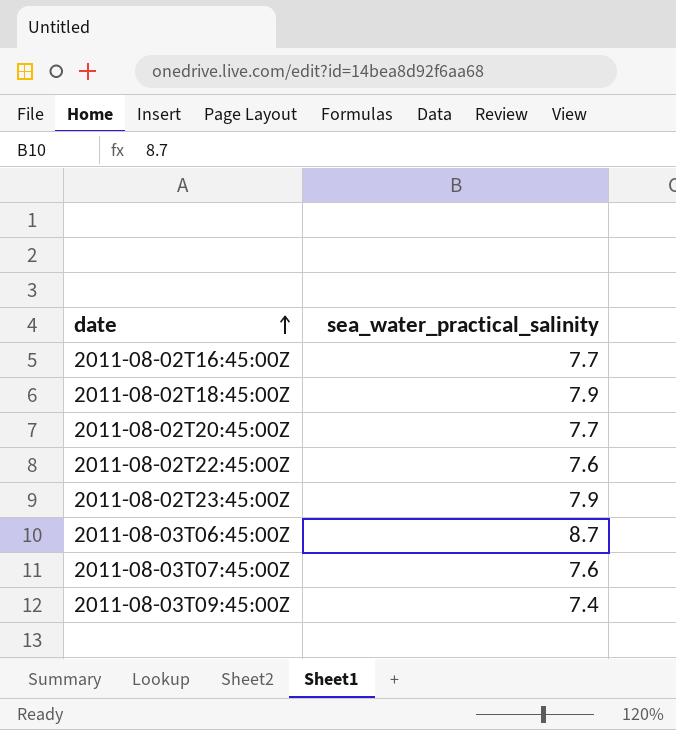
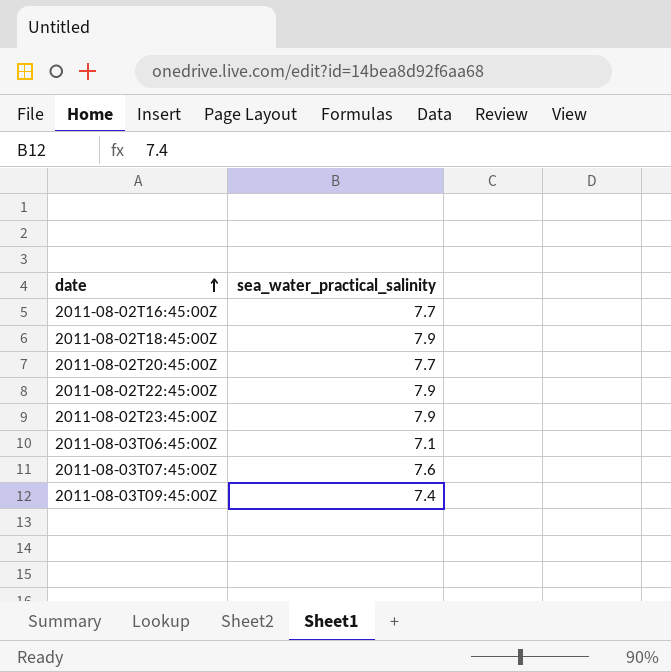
2011-08-02T22:45:00Z | sea_water_practical_salinity: 7.6 -> 7.9
2011-08-03T06:45:00Z | sea_water_practical_salinity: 8.7 -> 7.1

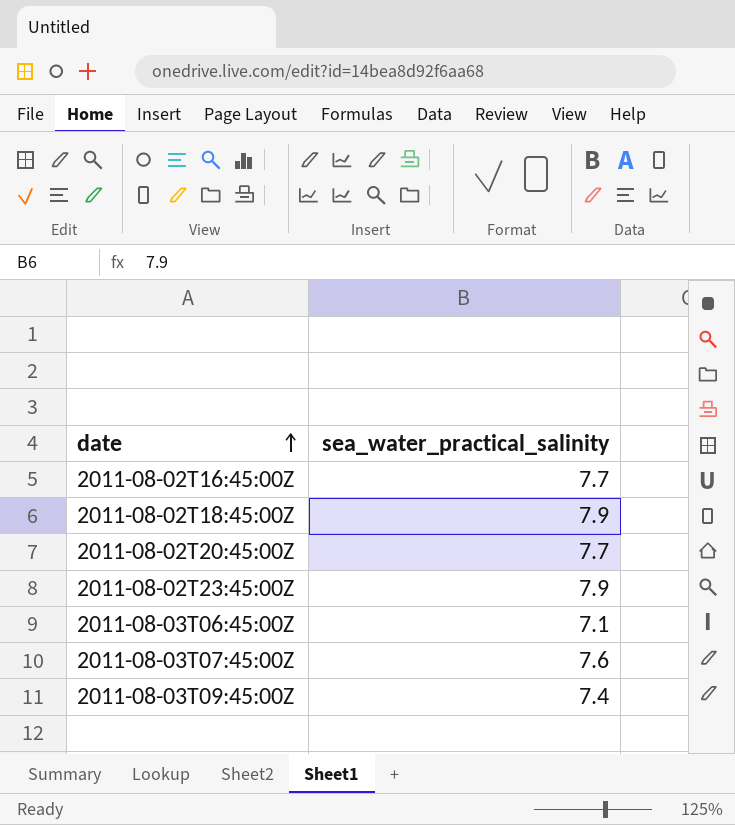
row 2011-08-02T22:45:00Z: 7.9 -> none

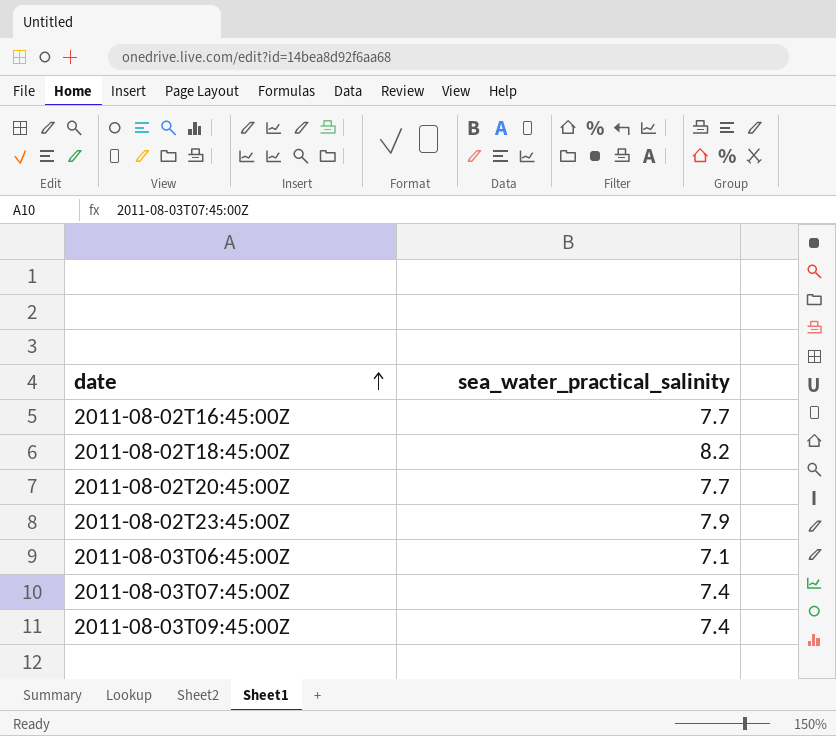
2011-08-02T18:45:00Z | sea_water_practical_salinity: 7.9 -> 8.2
2011-08-03T07:45:00Z | sea_water_practical_salinity: 7.6 -> 7.4

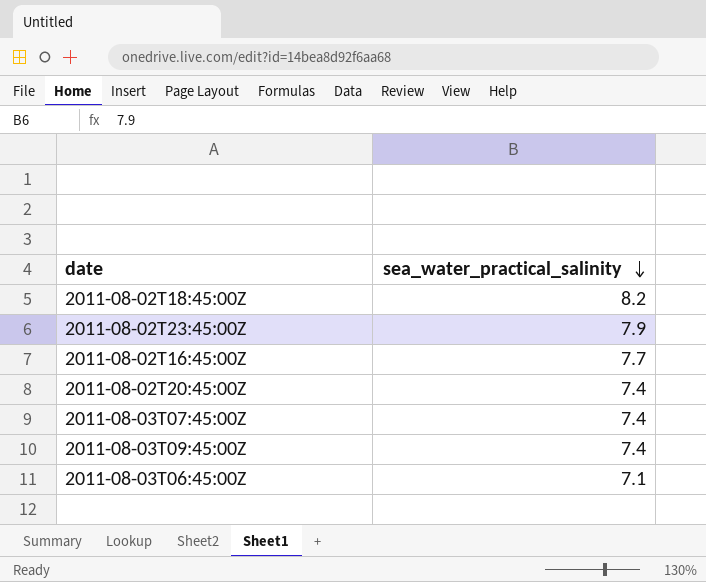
row order: date ascending -> sea_water_practical_salinity descending
2011-08-02T20:45:00Z | sea_water_practical_salinity: 7.7 -> 7.4

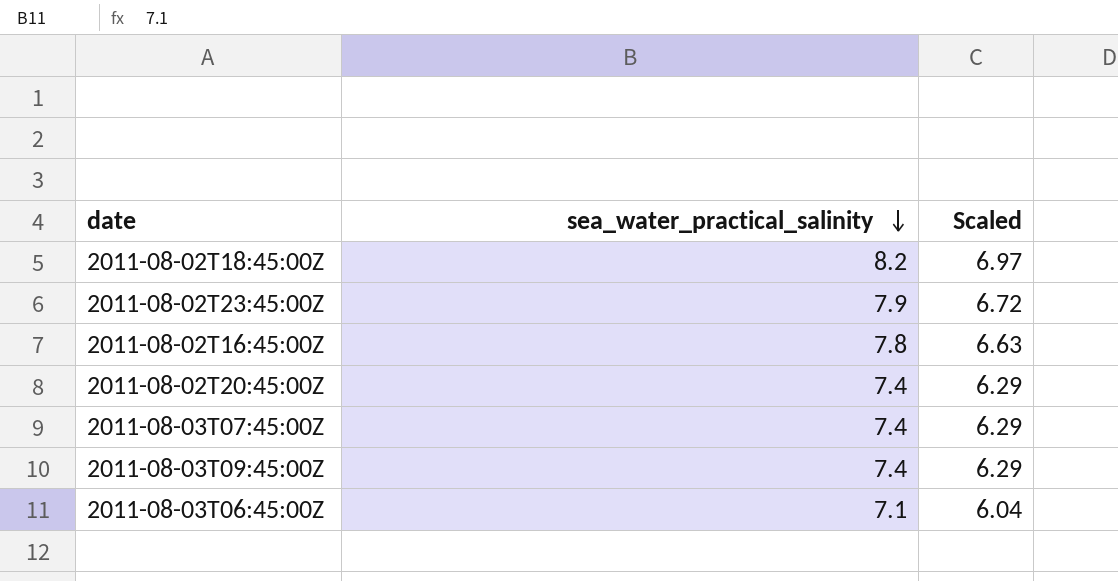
column Scaled | formula: none -> [sea_water_practical_salinity] * 0.85
2011-08-02T16:45:00Z | sea_water_practical_salinity: 7.7 -> 7.8

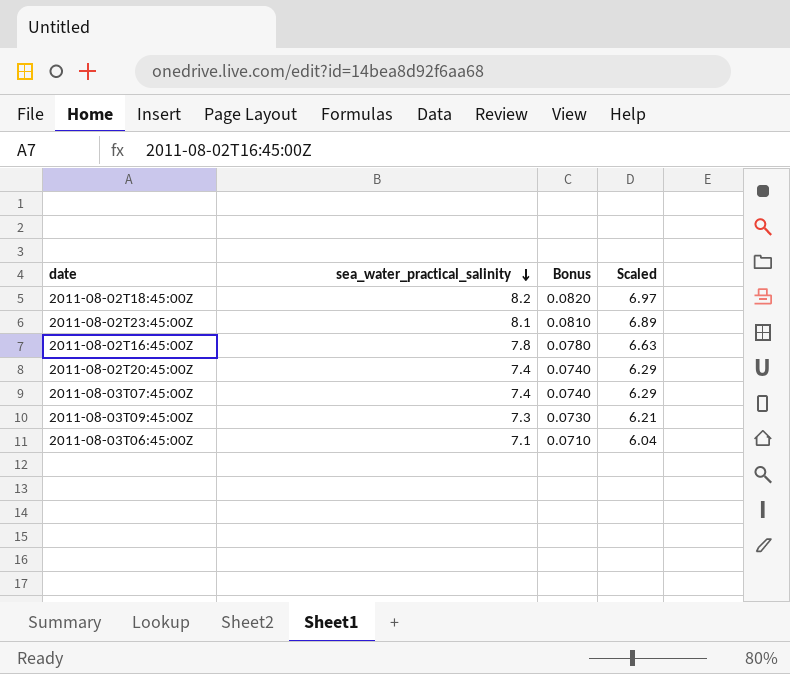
column Bonus | formula: none -> [sea_water_practical_salinity] * 0.01
2011-08-02T23:45:00Z | sea_water_practical_salinity: 7.9 -> 8.1
2011-08-02T23:45:00Z | Scaled: 6.72 -> 6.89
2011-08-03T09:45:00Z | sea_water_practical_salinity: 7.4 -> 7.3
2011-08-03T09:45:00Z | Scaled: 6.29 -> 6.21

